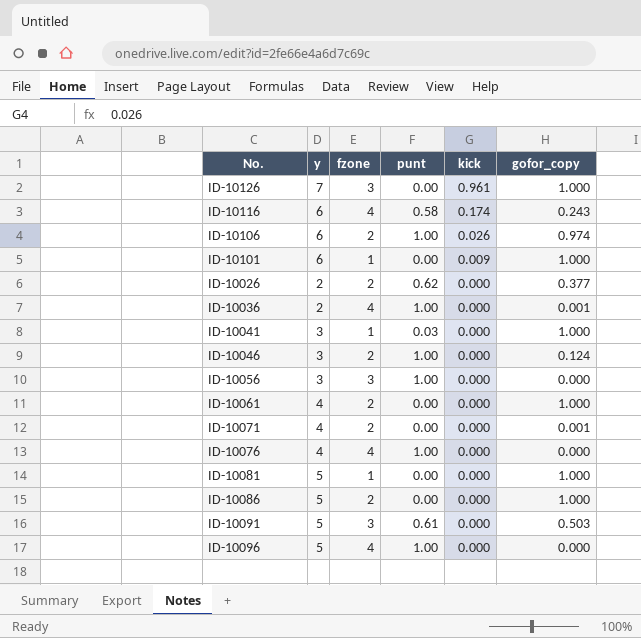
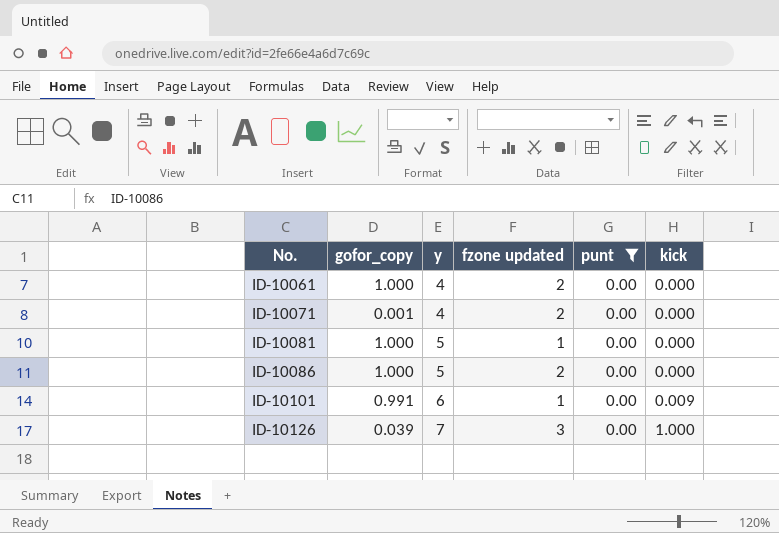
filter: none -> punt = 0.00
row order: kick descending -> No. ascending
column gofor_copy | position: 6 -> 2
column name: fzone -> fzone updated
ID-10101 | gofor_copy: 1.000 -> 0.991
ID-10126 | gofor_copy: 1.000 -> 0.039
ID-10126 | kick: 0.961 -> 1.000

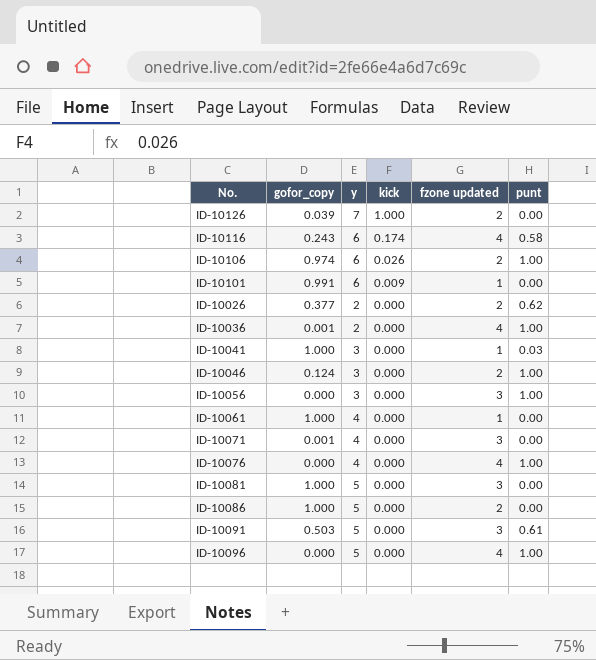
filter: punt = 0.00 -> none
row order: No. ascending -> kick descending
column kick | position: 6 -> 4
ID-10126 | fzone updated: 3 -> 2
ID-10061 | fzone updated: 2 -> 1
ID-10071 | fzone updated: 2 -> 3
ID-10081 | fzone updated: 1 -> 3

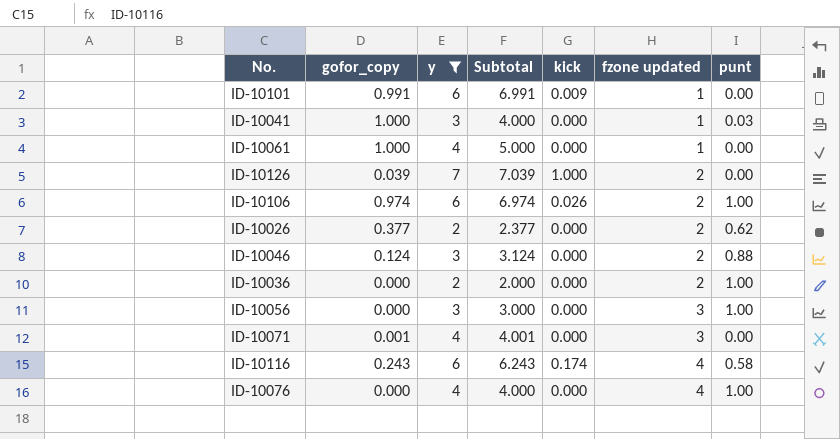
filter: none -> y != 5
row order: kick descending -> fzone updated ascending
column Subtotal | formula: none -> [gofor_copy] + [y]
ID-10046 | punt: 1.00 -> 0.88
ID-10036 | gofor_copy: 0.001 -> 0.000
ID-10036 | fzone updated: 4 -> 2

